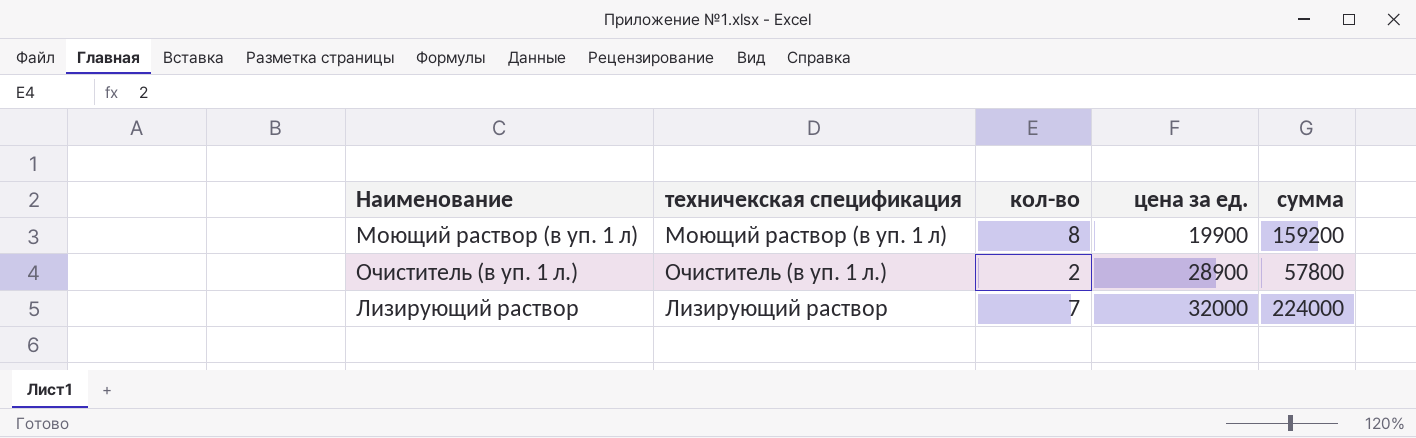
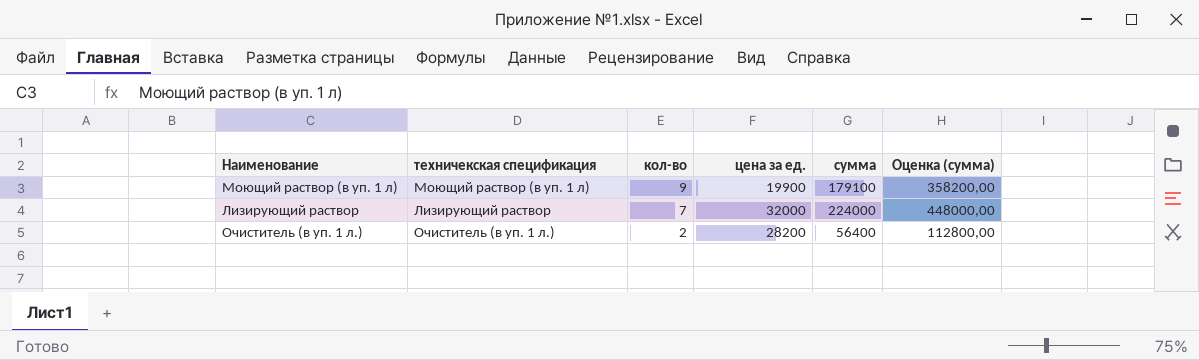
row order: цена за ед. ascending -> кол-во descending
column Оценка (сумма) | formula: none -> [сумма] * 2
Моющий раствор (в уп. 1 л) | кол-во: 8 -> 9
Моющий раствор (в уп. 1 л) | сумма: 159200 -> 179100
Очиститель (в уп. 1 л.) | цена за ед.: 28900 -> 28200
Очиститель (в уп. 1 л.) | сумма: 57800 -> 56400

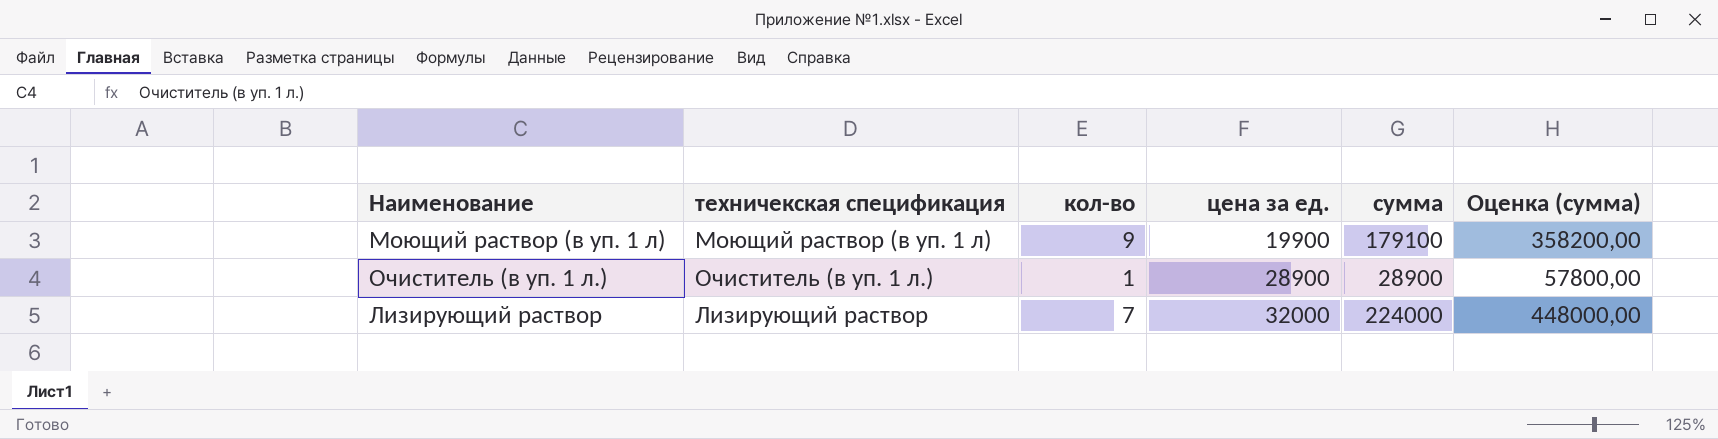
row order: кол-во descending -> цена за ед. ascending
Очиститель (в уп. 1 л.) | кол-во: 2 -> 1
Очиститель (в уп. 1 л.) | цена за ед.: 28200 -> 28900
Очиститель (в уп. 1 л.) | сумма: 56400 -> 28900
Очиститель (в уп. 1 л.) | Оценка (сумма): 112800,00 -> 57800,00

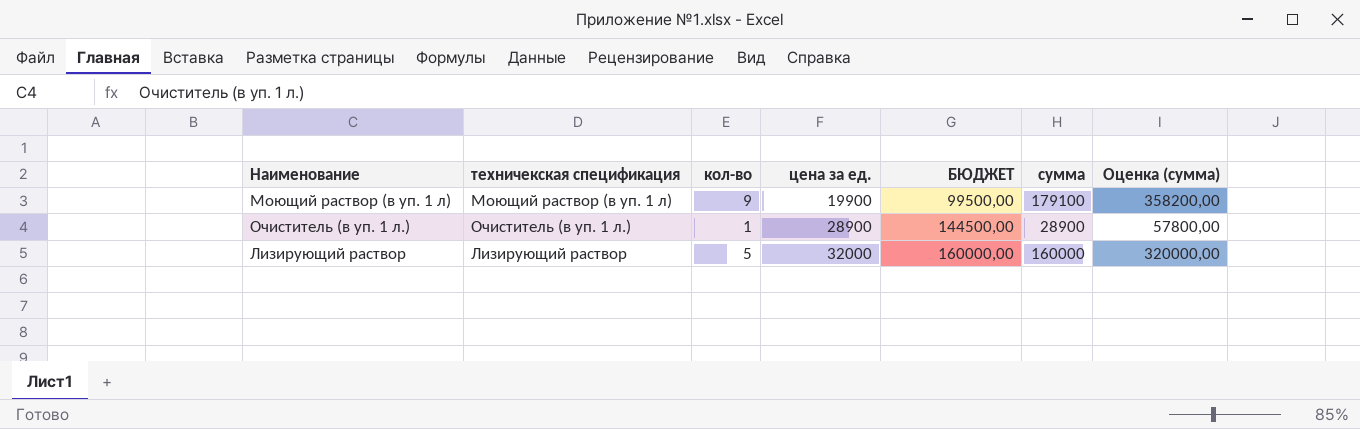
column БЮДЖЕТ | formula: none -> [цена за ед.] * 5
Лизирующий раствор | кол-во: 7 -> 5
Лизирующий раствор | сумма: 224000 -> 160000
Лизирующий раствор | Оценка (сумма): 448000,00 -> 320000,00

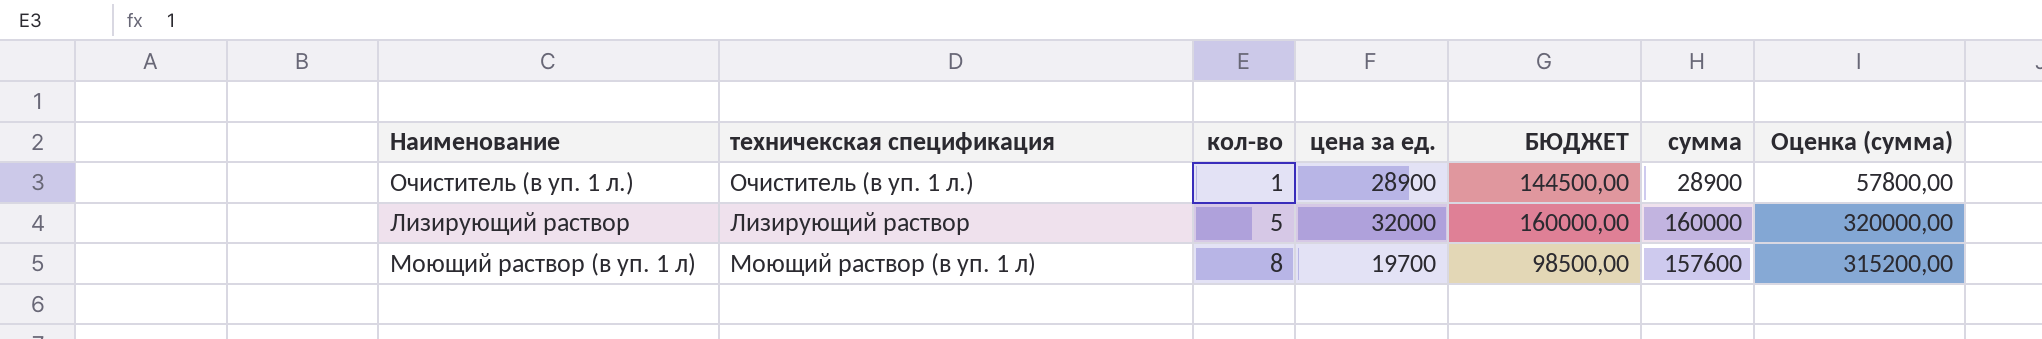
row order: цена за ед. ascending -> кол-во ascending
Моющий раствор (в уп. 1 л) | кол-во: 9 -> 8
Моющий раствор (в уп. 1 л) | цена за ед.: 19900 -> 19700
Моющий раствор (в уп. 1 л) | БЮДЖЕТ: 99500,00 -> 98500,00
Моющий раствор (в уп. 1 л) | сумма: 179100 -> 157600
Моющий раствор (в уп. 1 л) | Оценка (сумма): 358200,00 -> 315200,00

